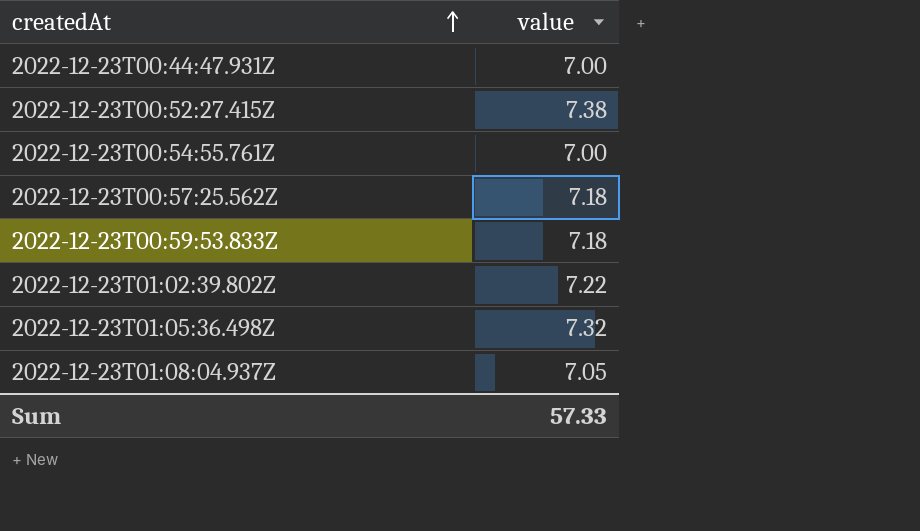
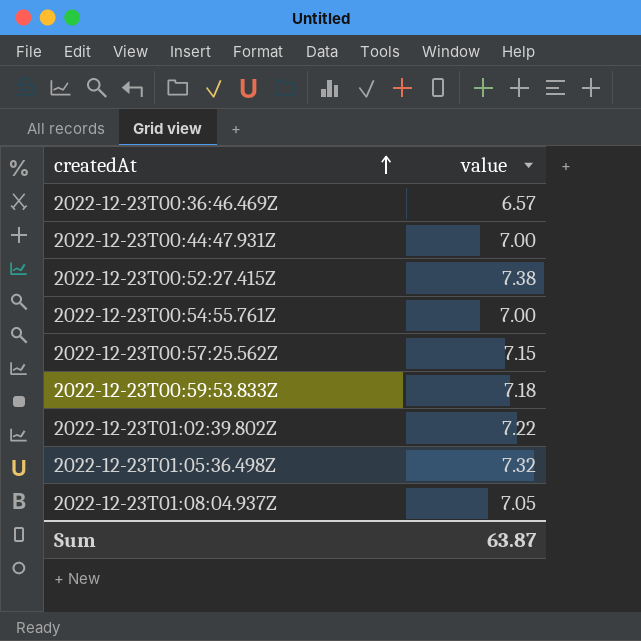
row 2022-12-23T00:36:46.469Z: none -> 6.57
2022-12-23T00:57:25.562Z | value: 7.18 -> 7.15
Sum | value: 57.33 -> 63.87

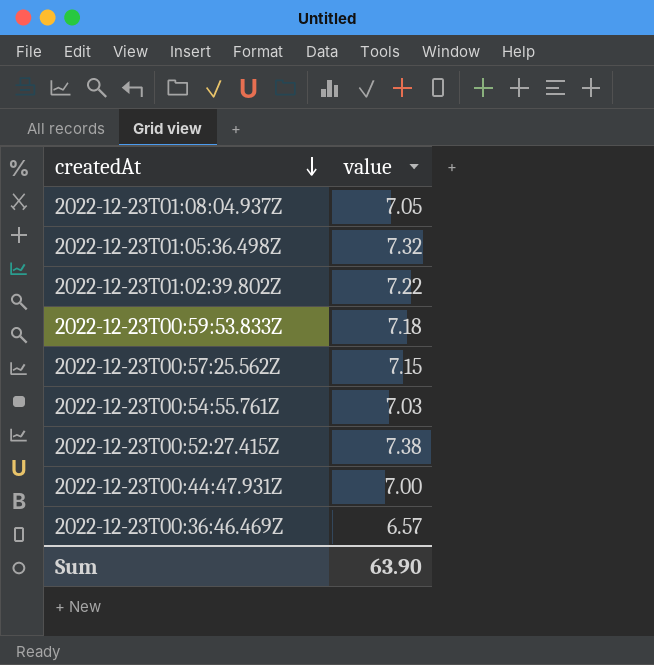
row order: createdAt ascending -> createdAt descending
2022-12-23T00:54:55.761Z | value: 7.00 -> 7.03
Sum | value: 63.87 -> 63.90

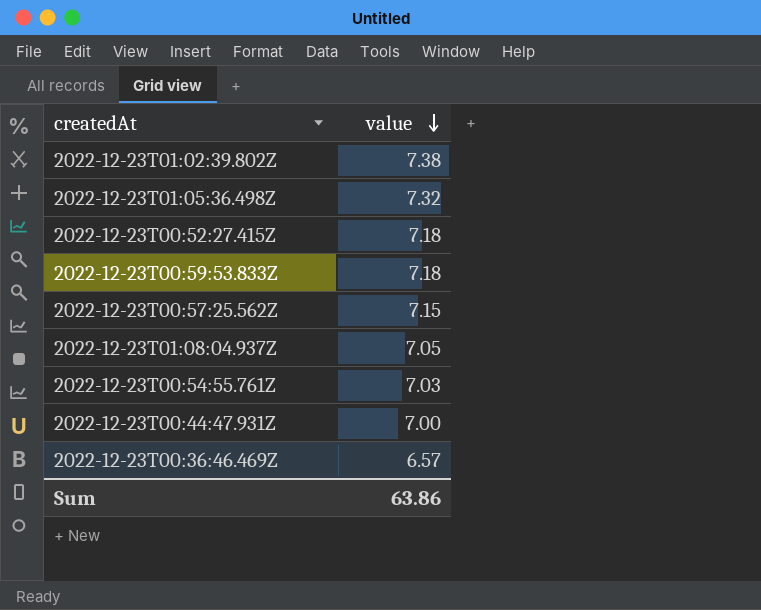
row order: createdAt descending -> value descending
2022-12-23T01:02:39.802Z | value: 7.22 -> 7.38
2022-12-23T00:52:27.415Z | value: 7.38 -> 7.18
Sum | value: 63.90 -> 63.86

